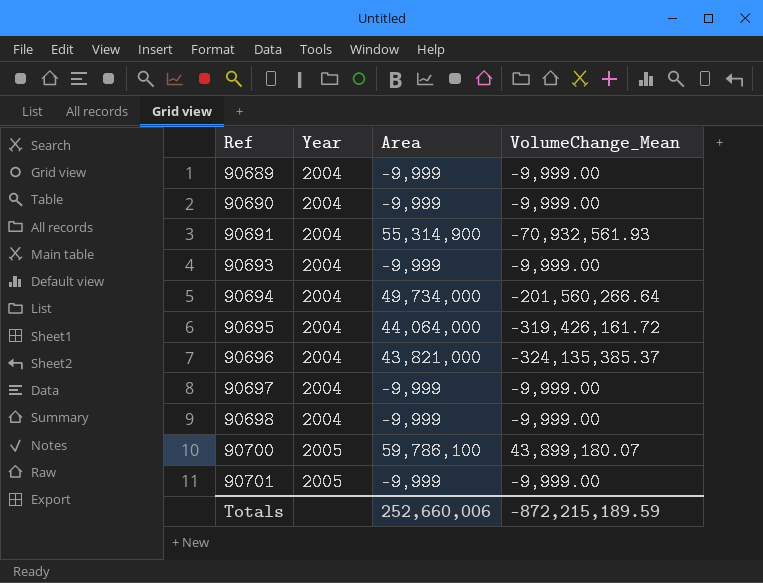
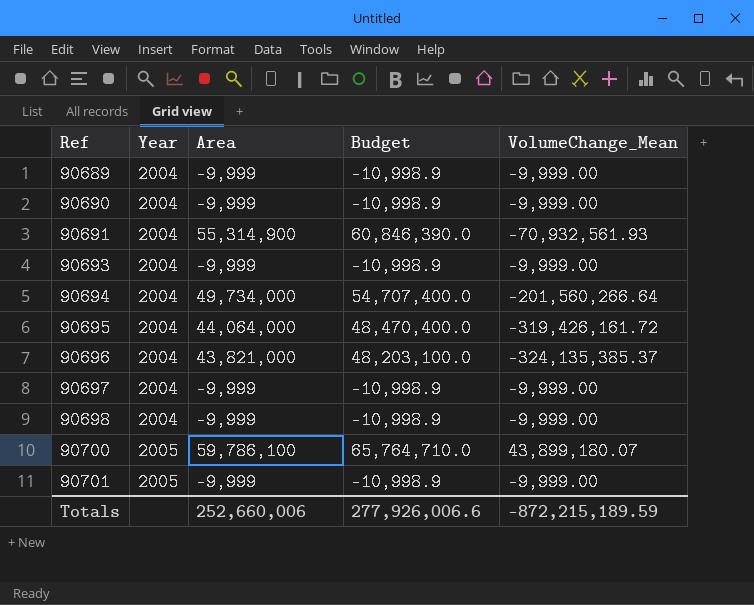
column Budget | formula: none -> [Area] * 1.1

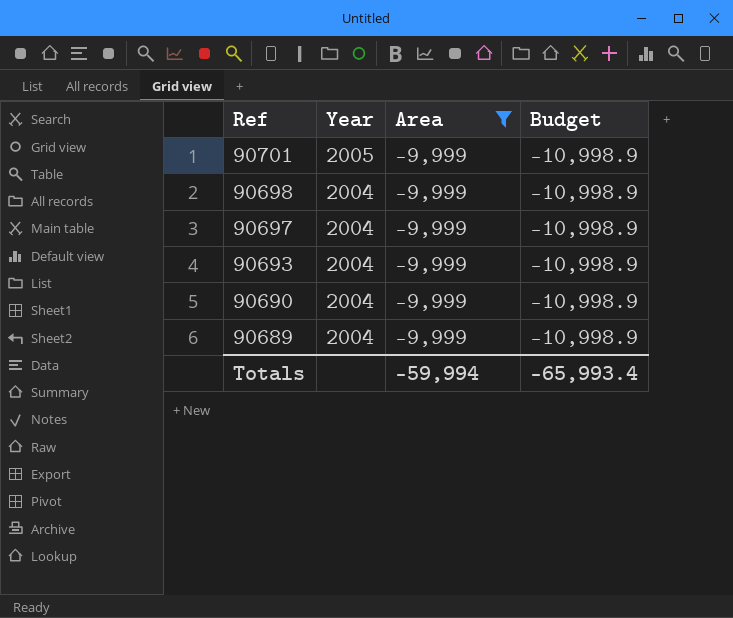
filter: none -> Area = -9,999
row order: Ref ascending -> Ref descending
column VolumeChange_Mean | position: 5 -> none
Totals | Area: 252,660,006 -> -59,994
Totals | Budget: 277,926,006.6 -> -65,993.4

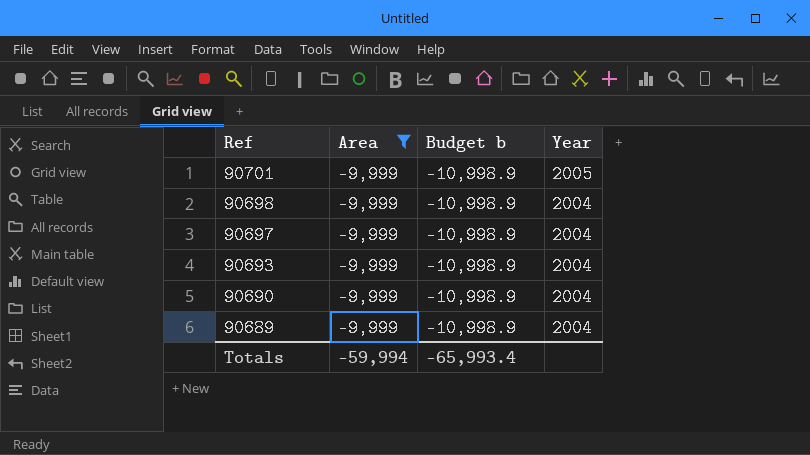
column name: Budget -> Budget b
column Year | position: 2 -> 4

